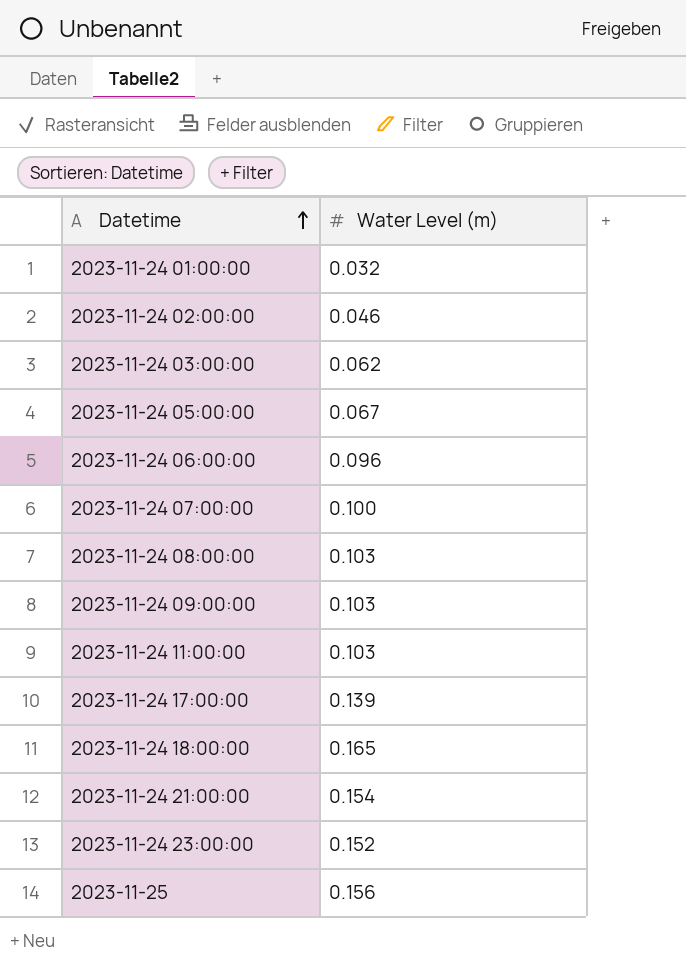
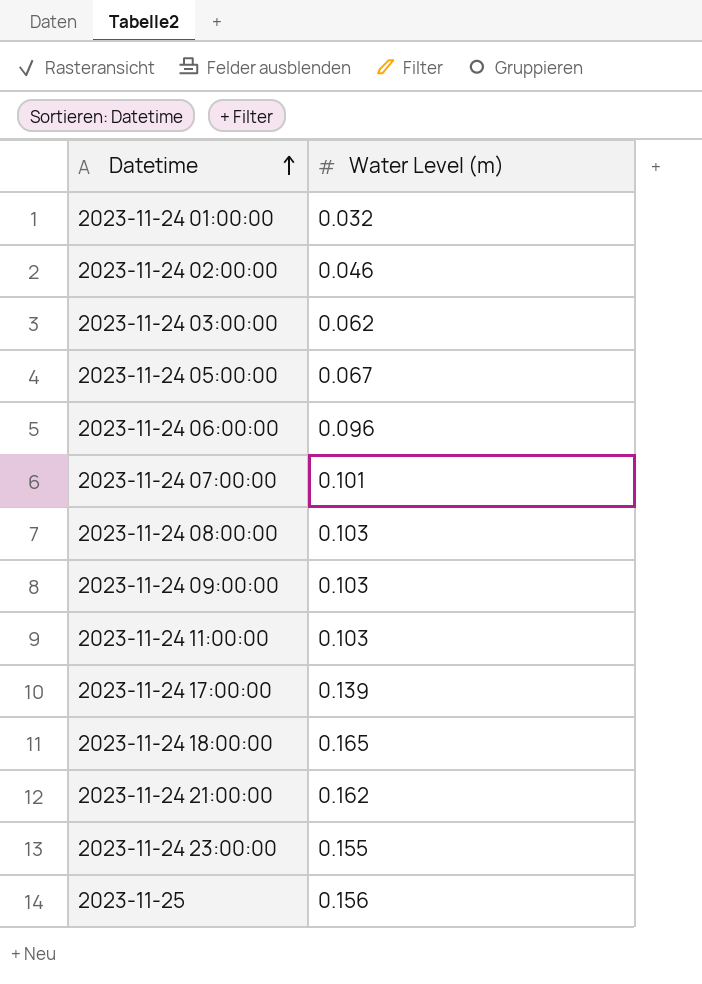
2023-11-24 07:00:00 | Water Level (m): 0.100 -> 0.101
2023-11-24 21:00:00 | Water Level (m): 0.154 -> 0.162
2023-11-24 23:00:00 | Water Level (m): 0.152 -> 0.155

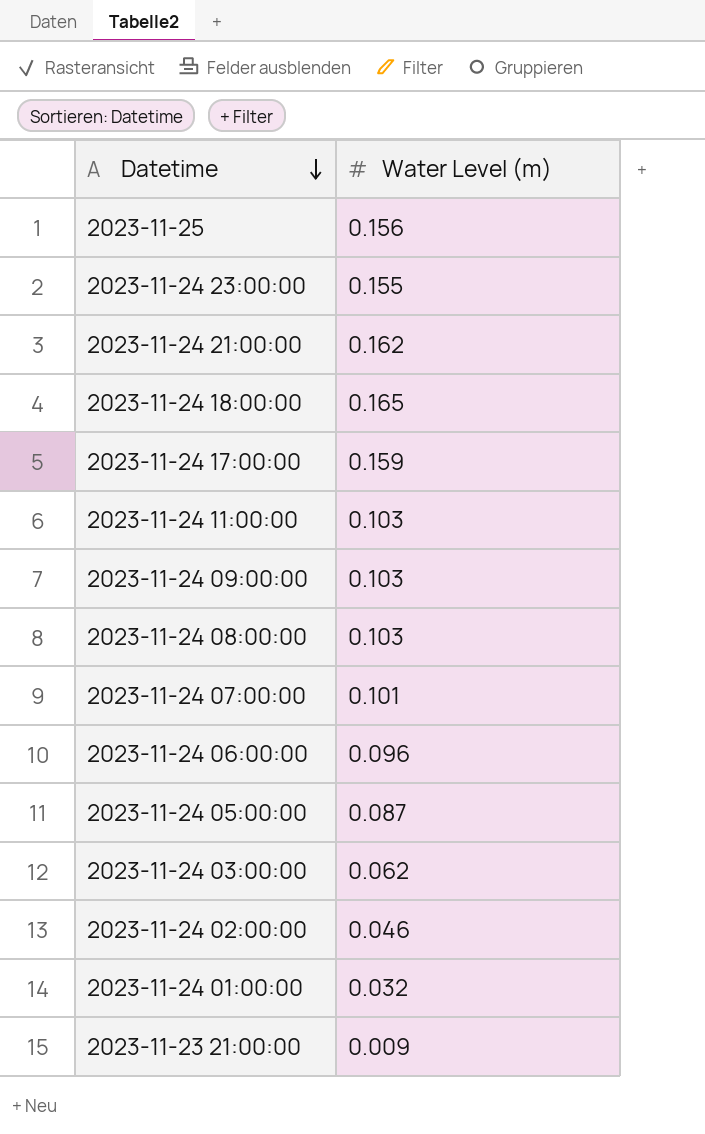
row order: Datetime ascending -> Datetime descending
2023-11-24 17:00:00 | Water Level (m): 0.139 -> 0.159
2023-11-24 05:00:00 | Water Level (m): 0.067 -> 0.087
row 2023-11-23 21:00:00: none -> 0.009

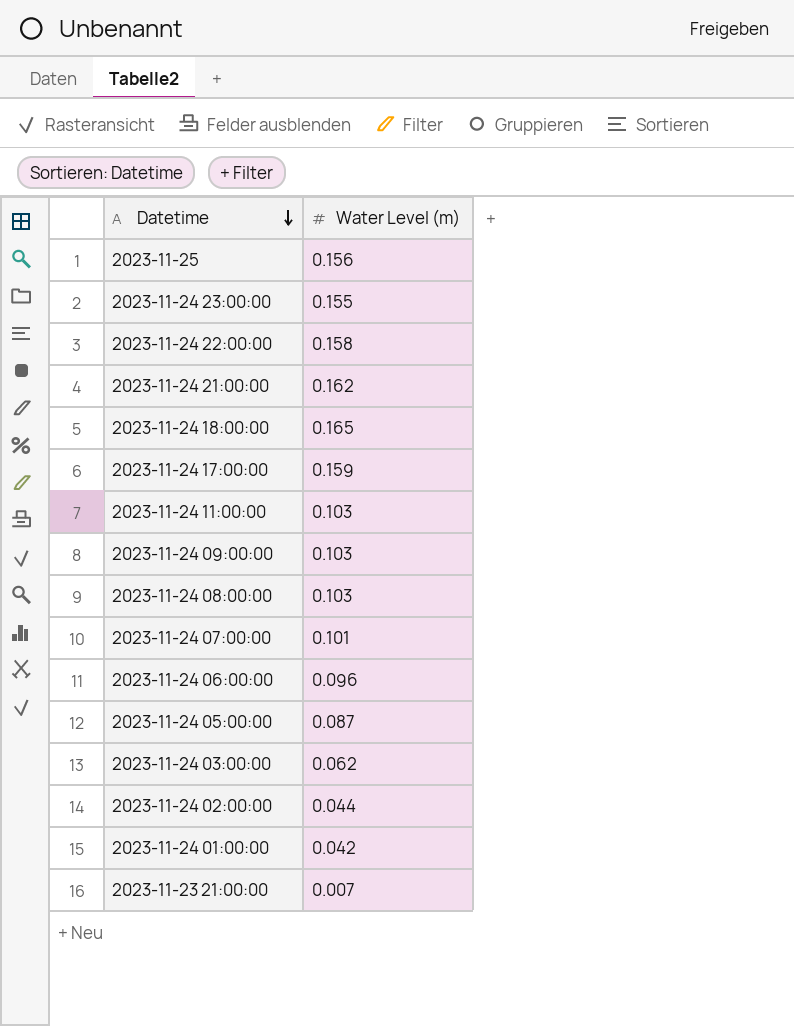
row 2023-11-24 22:00:00: none -> 0.158
2023-11-24 02:00:00 | Water Level (m): 0.046 -> 0.044
2023-11-24 01:00:00 | Water Level (m): 0.032 -> 0.042
2023-11-23 21:00:00 | Water Level (m): 0.009 -> 0.007

